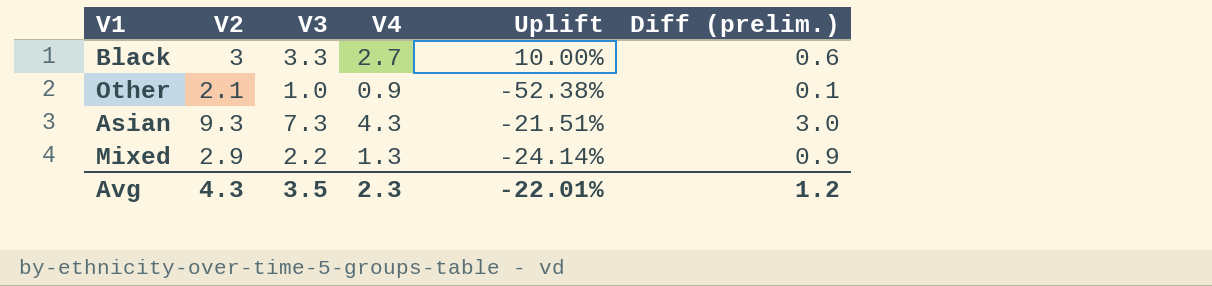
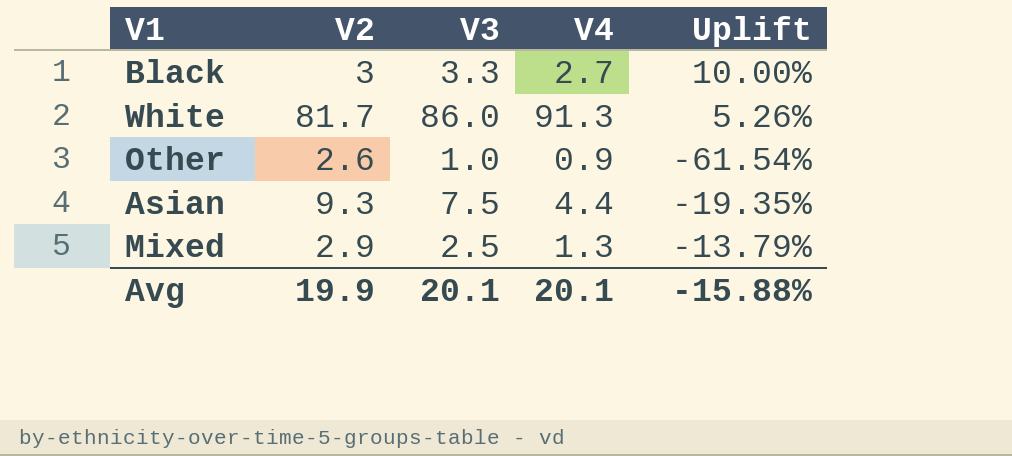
column Diff (prelim.) | formula: [V3] - [V4] -> none
row White: none -> 81.7 | 86.0 | 91.3 | 5.26%
Other | V2: 2.1 -> 2.6
Other | Uplift: -52.38% -> -61.54%
Asian | V3: 7.3 -> 7.5
Asian | V4: 4.3 -> 4.4
Asian | Uplift: -21.51% -> -19.35%
Mixed | V3: 2.2 -> 2.5
Mixed | Uplift: -24.14% -> -13.79%
Avg | V2: 4.3 -> 19.9
Avg | V3: 3.5 -> 20.1
Avg | V4: 2.3 -> 20.1
Avg | Uplift: -22.01% -> -15.88%

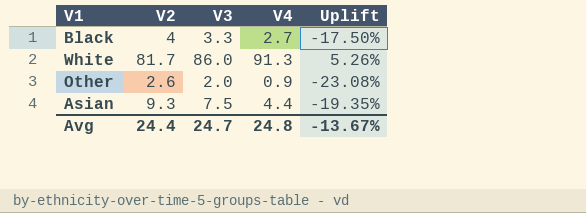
row Mixed: 2.9 | 2.5 | 1.3 | -13.79% -> none
Black | V2: 3 -> 4
Black | Uplift: 10.00% -> -17.50%
Other | V3: 1.0 -> 2.0
Other | Uplift: -61.54% -> -23.08%
Avg | V2: 19.9 -> 24.4
Avg | V3: 20.1 -> 24.7
Avg | V4: 20.1 -> 24.8
Avg | Uplift: -15.88% -> -13.67%

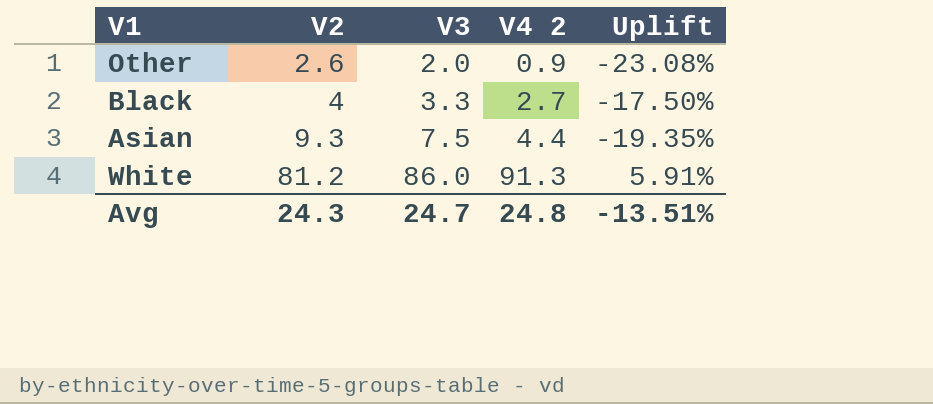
row order: none -> V2 ascending
column name: V4 -> V4 2
White | V2: 81.7 -> 81.2
White | Uplift: 5.26% -> 5.91%
Avg | V2: 24.4 -> 24.3
Avg | Uplift: -13.67% -> -13.51%

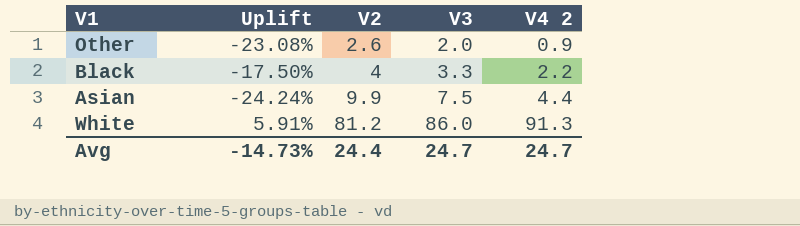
column Uplift | position: 5 -> 2
Black | V4 2: 2.7 -> 2.2
Asian | Uplift: -19.35% -> -24.24%
Asian | V2: 9.3 -> 9.9
Avg | Uplift: -13.51% -> -14.73%
Avg | V2: 24.3 -> 24.4
Avg | V4 2: 24.8 -> 24.7

